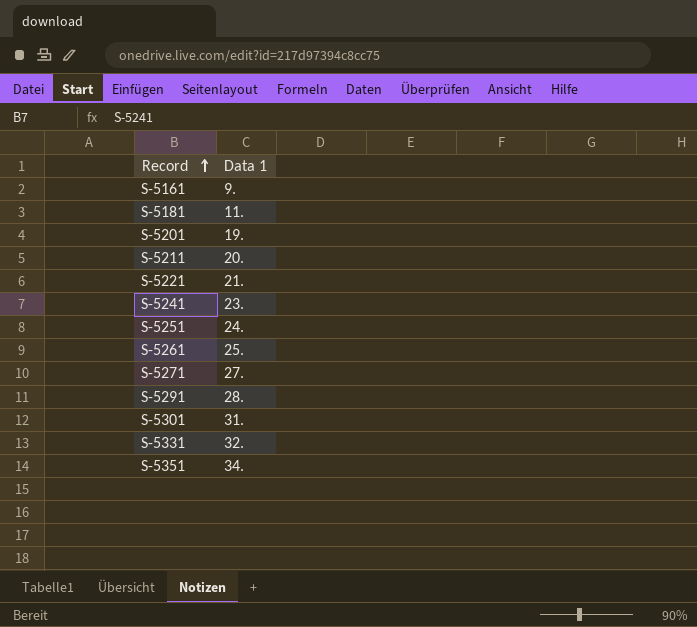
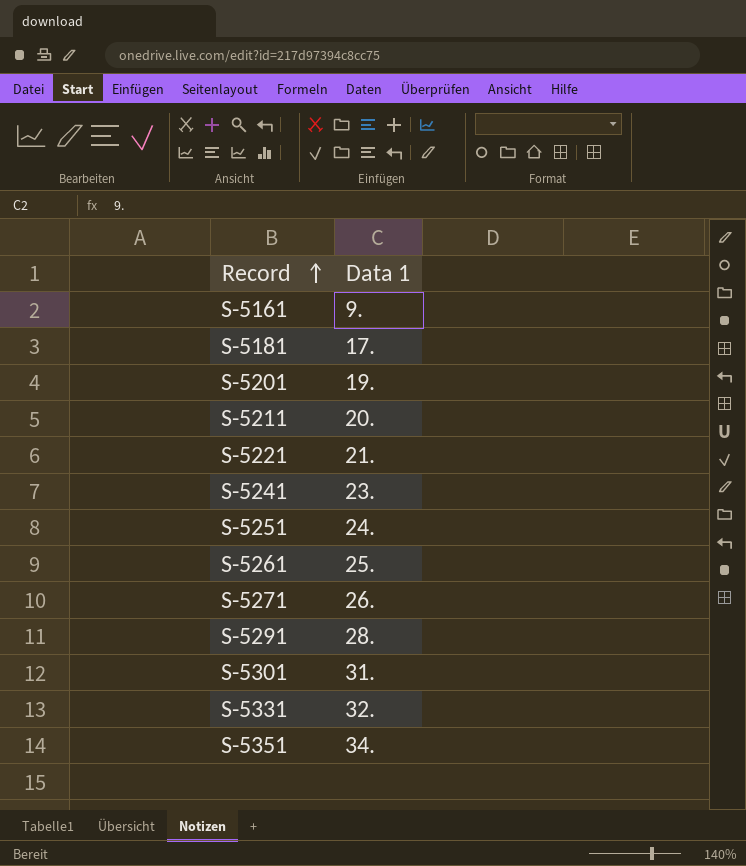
S-5181 | Data 1: 11. -> 17.
S-5271 | Data 1: 27. -> 26.

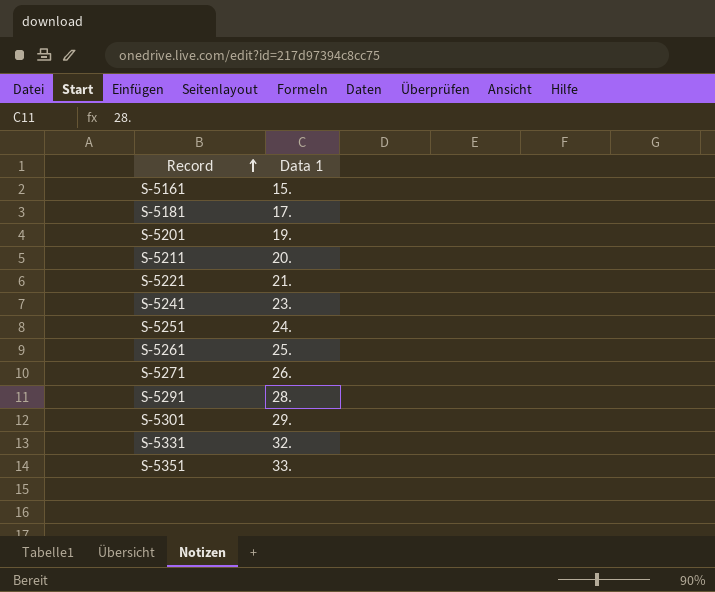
S-5161 | Data 1: 9. -> 15.
S-5301 | Data 1: 31. -> 29.
S-5351 | Data 1: 34. -> 33.

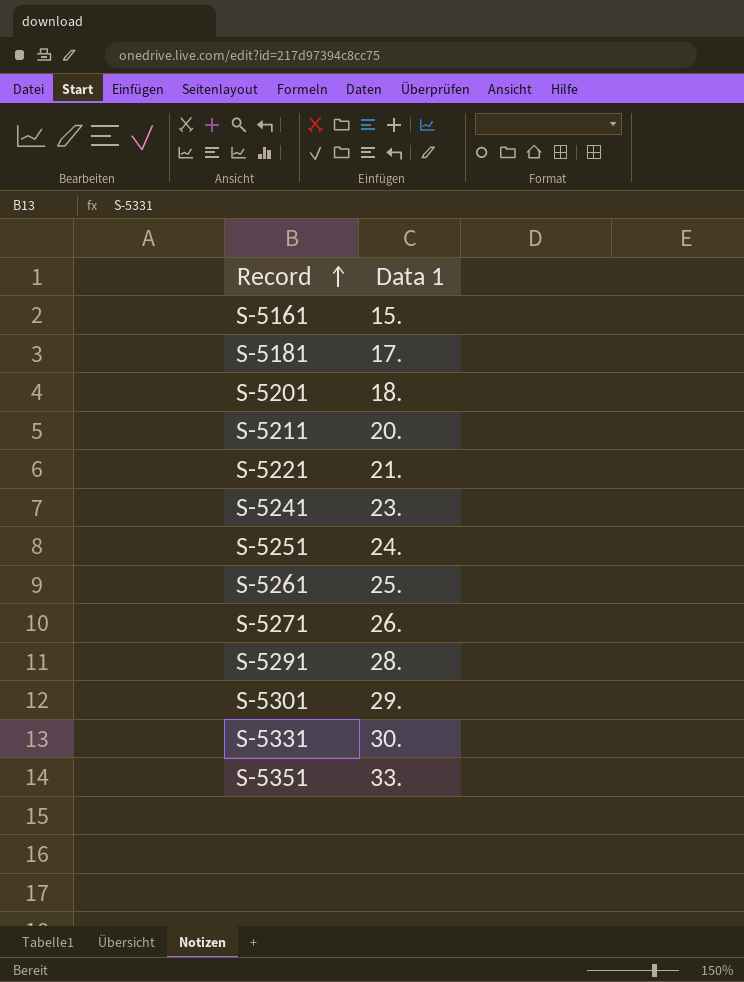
S-5201 | Data 1: 19. -> 18.
S-5331 | Data 1: 32. -> 30.

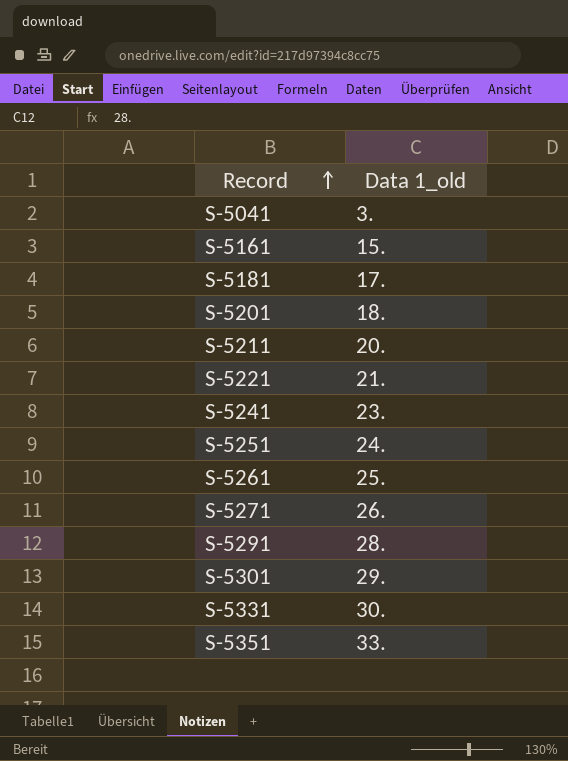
column name: Data 1 -> Data 1_old
row S-5041: none -> 3.

